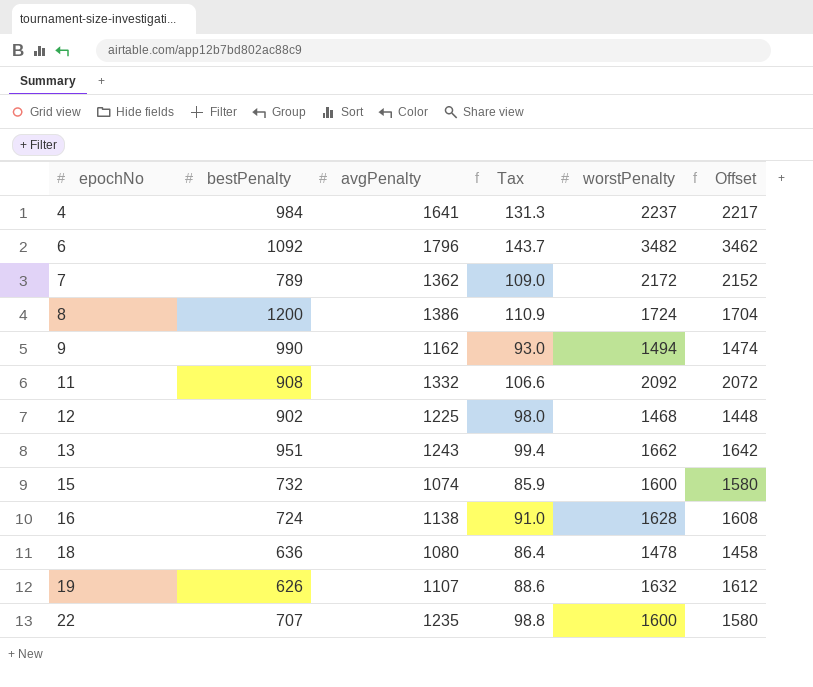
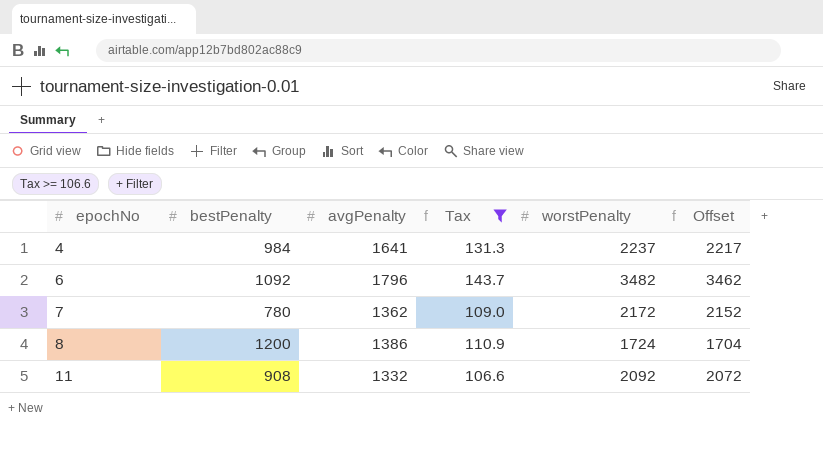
filter: none -> Tax >= 106.6
7 | bestPenalty: 789 -> 780

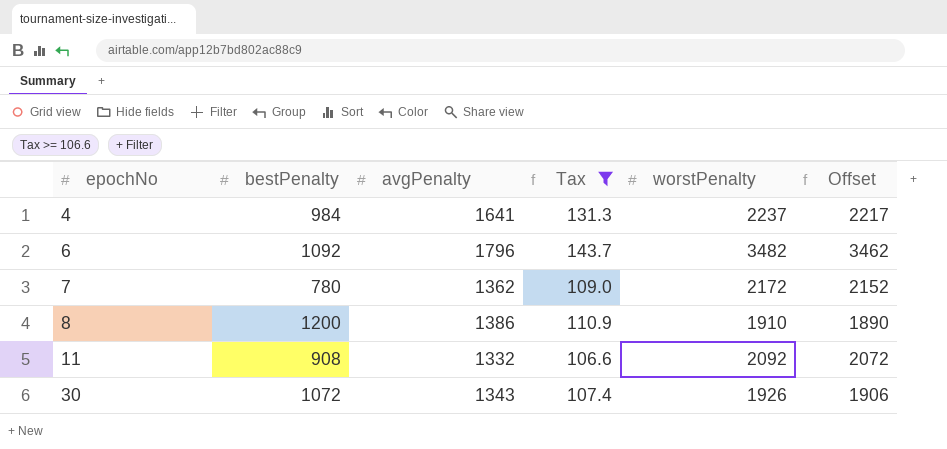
8 | worstPenalty: 1724 -> 1910
8 | Offset: 1704 -> 1890
row 30: none -> 1072 | 1343 | 107.4 | 1926 | 1906

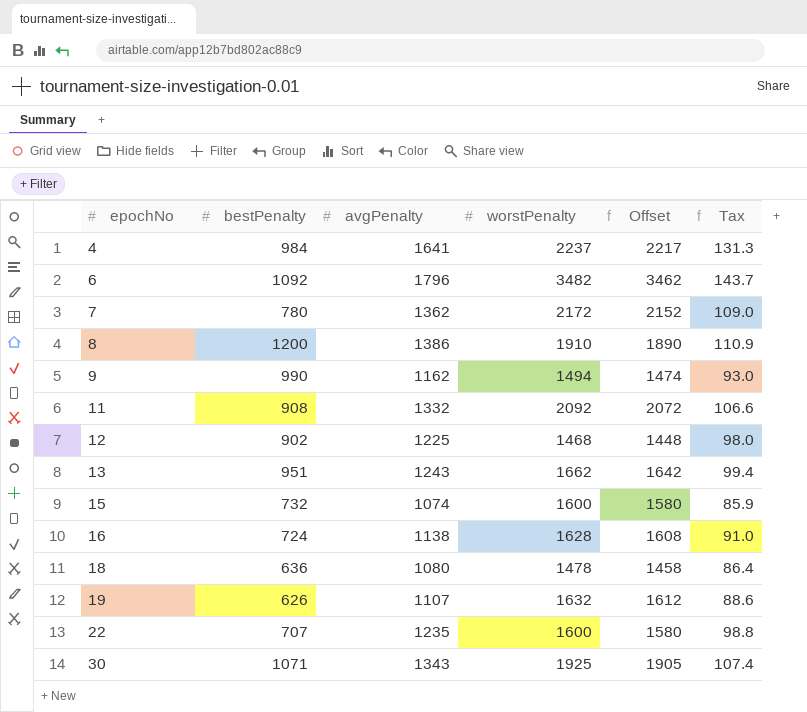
filter: Tax >= 106.6 -> none
column Tax | position: 4 -> 6
30 | bestPenalty: 1072 -> 1071
30 | worstPenalty: 1926 -> 1925
30 | Offset: 1906 -> 1905

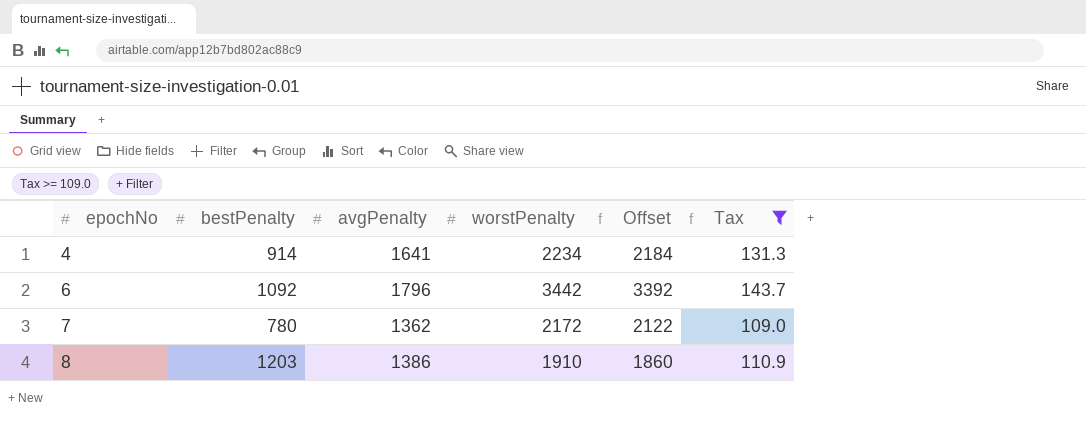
filter: none -> Tax >= 109.0
column Offset | formula: [worstPenalty] - 20 -> [worstPenalty] - 50
4 | bestPenalty: 984 -> 914
4 | worstPenalty: 2237 -> 2234
6 | worstPenalty: 3482 -> 3442
8 | bestPenalty: 1200 -> 1203

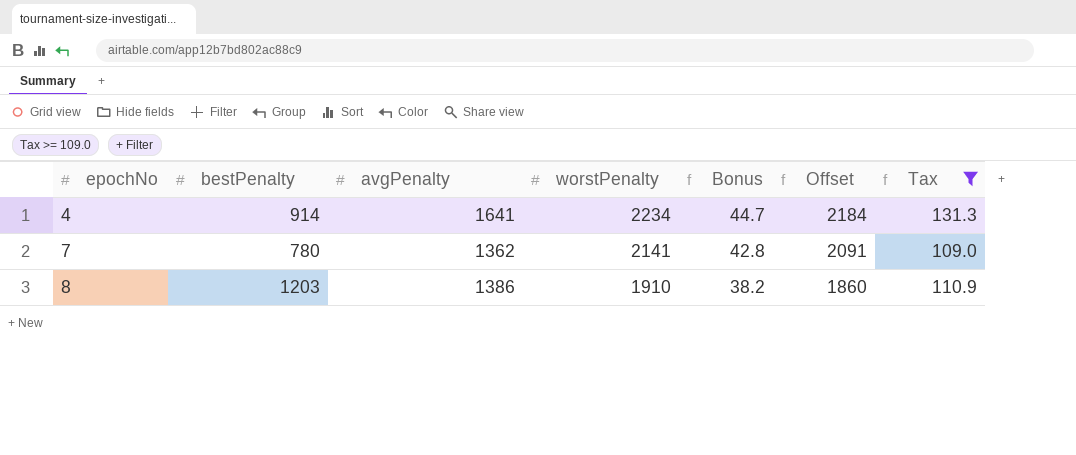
column Bonus | formula: none -> [worstPenalty] * 0.02
row 6: 1092 | 1796 | 3442 | 3392 | 143.7 -> none
7 | worstPenalty: 2172 -> 2141
7 | Offset: 2122 -> 2091

